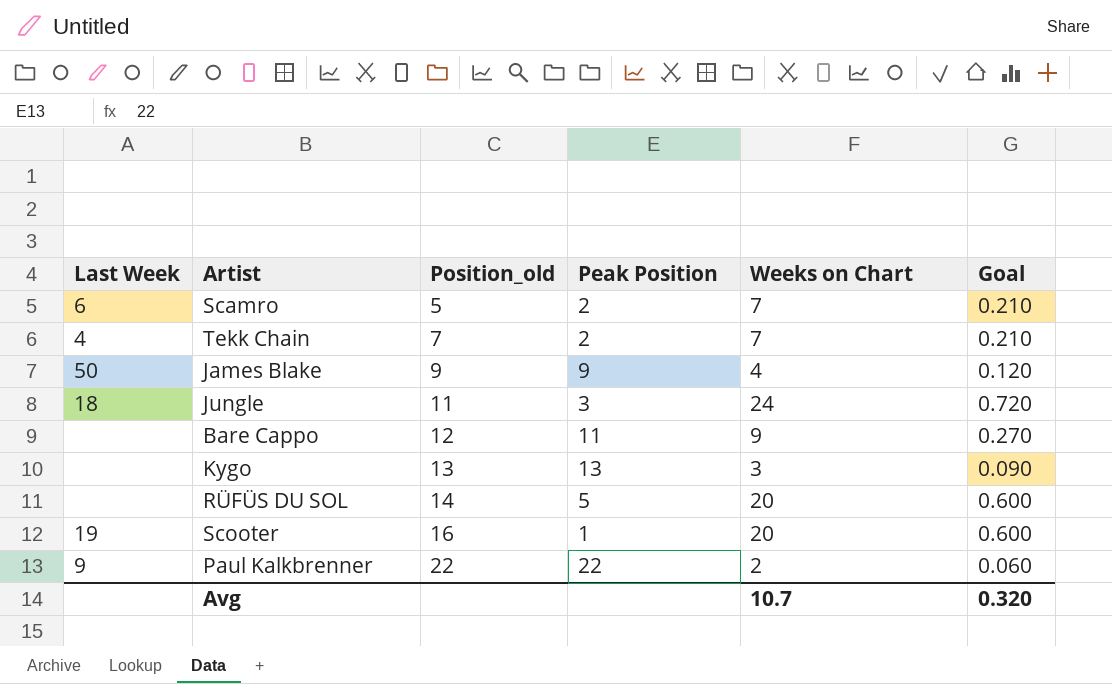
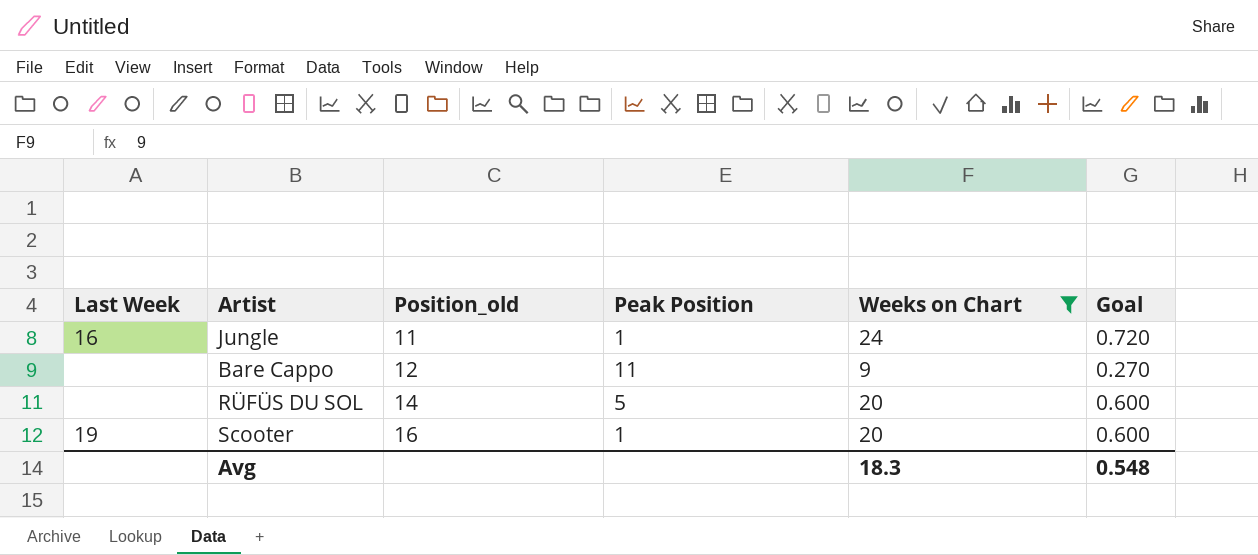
filter: none -> Weeks on Chart >= 9
Jungle | Last Week: 18 -> 16
Jungle | Peak Position: 3 -> 1
Avg | Weeks on Chart: 10.7 -> 18.3
Avg | Goal: 0.320 -> 0.548

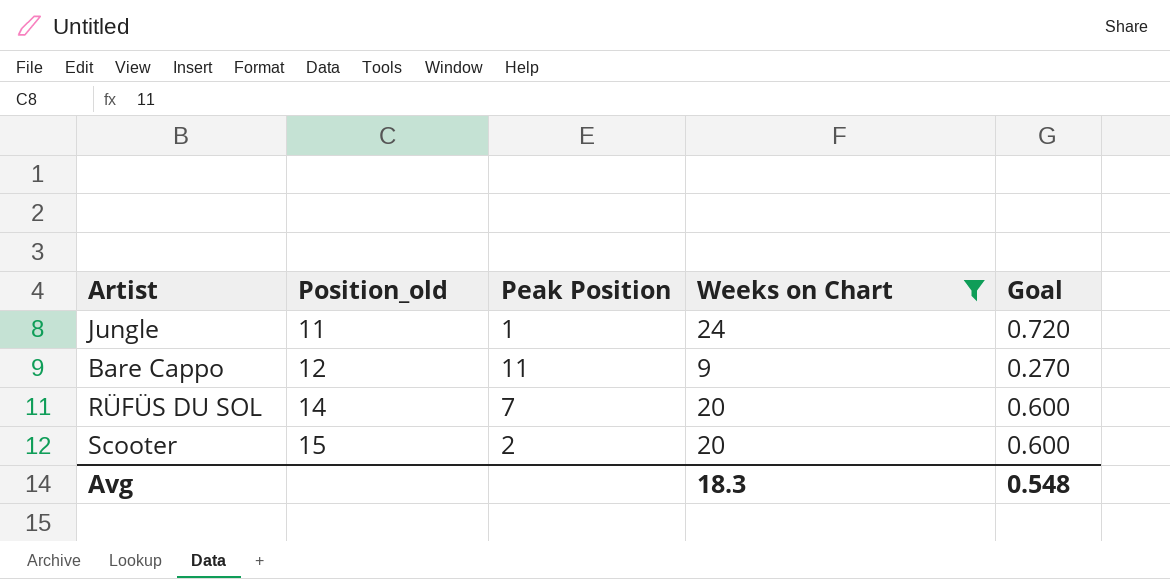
column Last Week | position: 1 -> none
RÜFÜS DU SOL | Peak Position: 5 -> 7
Scooter | Position_old: 16 -> 15
Scooter | Peak Position: 1 -> 2

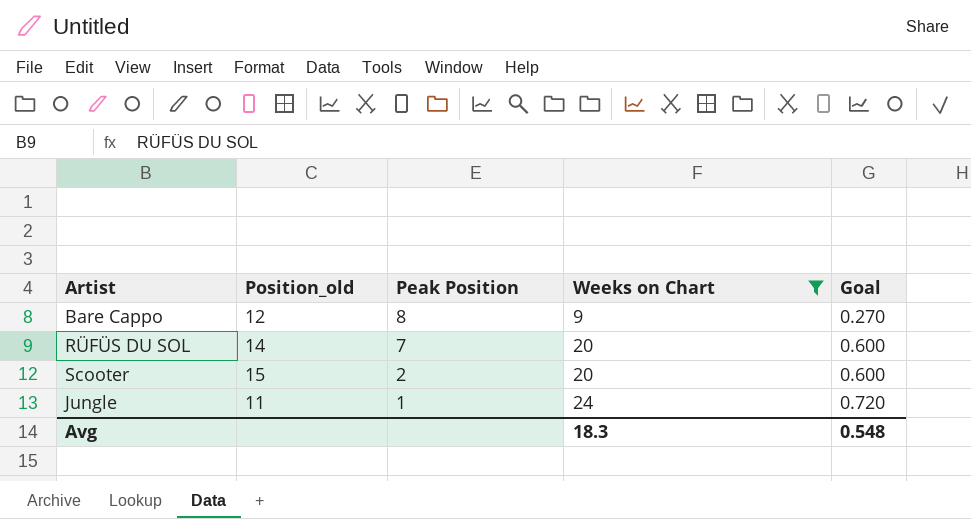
row order: Position_old ascending -> Peak Position descending
Bare Cappo | Peak Position: 11 -> 8

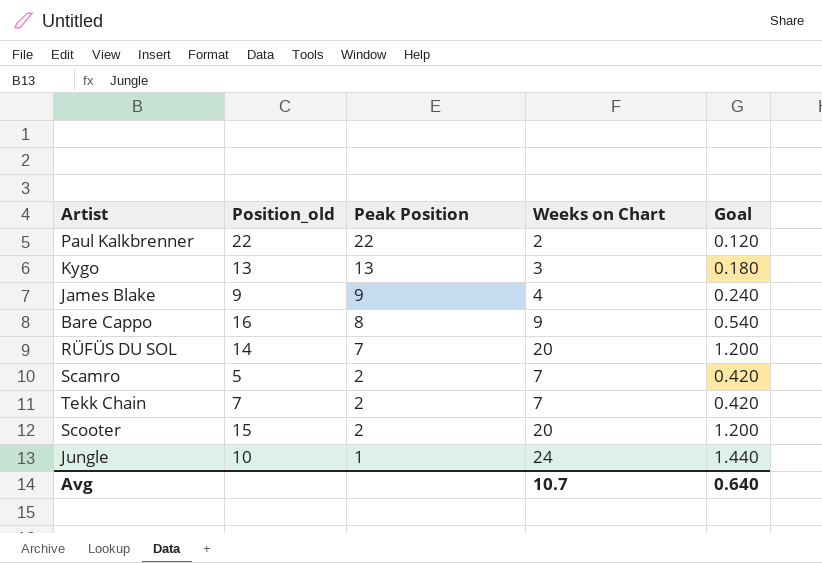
filter: Weeks on Chart >= 9 -> none
column Goal | formula: [Weeks on Chart] * 0.03 -> [Weeks on Chart] * 0.06
Bare Cappo | Position_old: 12 -> 16
Jungle | Position_old: 11 -> 10
Avg | Weeks on Chart: 18.3 -> 10.7
Avg | Goal: 0.548 -> 0.640

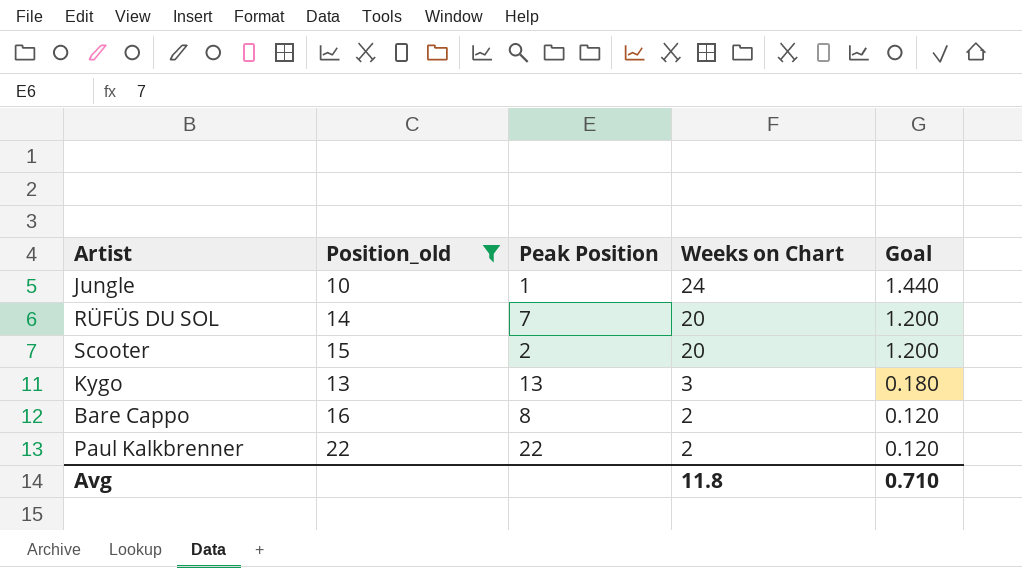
filter: none -> Position_old >= 10
row order: Peak Position descending -> Weeks on Chart descending
Bare Cappo | Weeks on Chart: 9 -> 2
Bare Cappo | Goal: 0.540 -> 0.120
Avg | Weeks on Chart: 10.7 -> 11.8
Avg | Goal: 0.640 -> 0.710

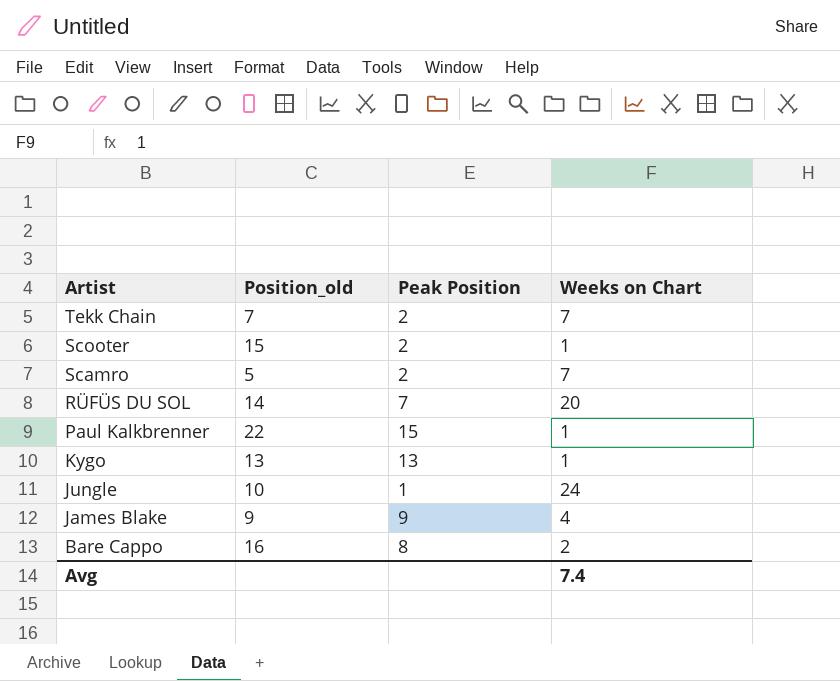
filter: Position_old >= 10 -> none
row order: Weeks on Chart descending -> Artist descending
column Goal | formula: [Weeks on Chart] * 0.06 -> none
Scooter | Weeks on Chart: 20 -> 1
Paul Kalkbrenner | Peak Position: 22 -> 15
Paul Kalkbrenner | Weeks on Chart: 2 -> 1
Kygo | Weeks on Chart: 3 -> 1
Avg | Weeks on Chart: 11.8 -> 7.4

